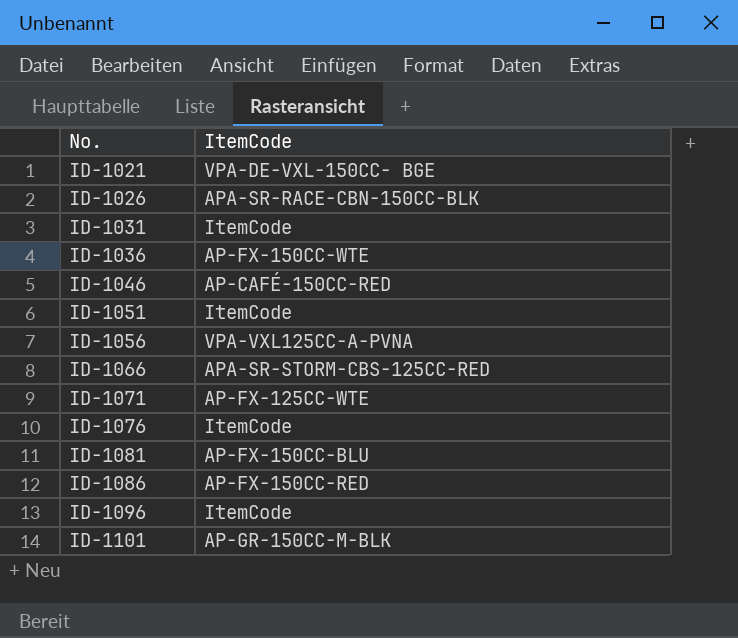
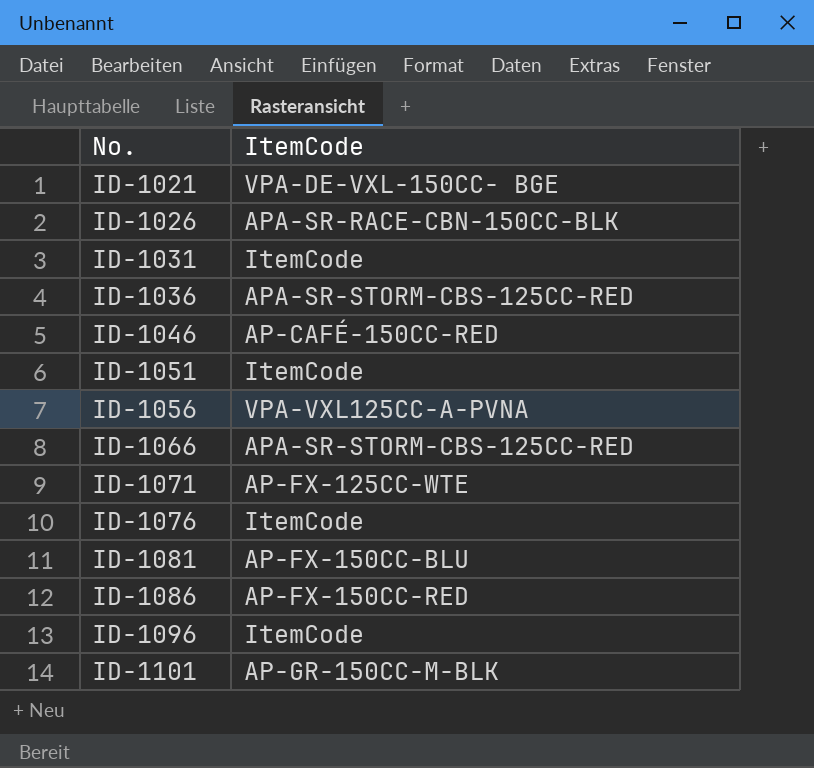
ID-1036 | ItemCode: AP-FX-150CC-WTE -> APA-SR-STORM-CBS-125CC-RED

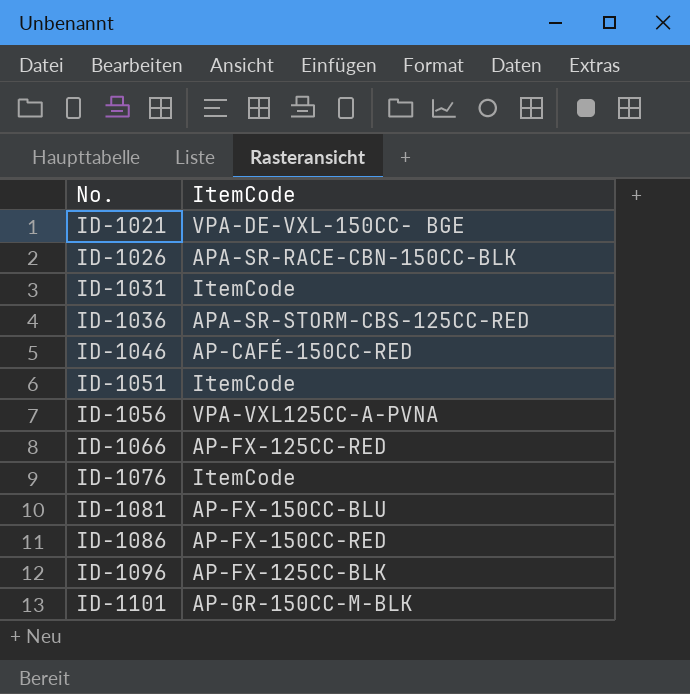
row ID-1071: AP-FX-125CC-WTE -> none
ID-1066 | ItemCode: APA-SR-STORM-CBS-125CC-RED -> AP-FX-125CC-RED
ID-1096 | ItemCode: ItemCode -> AP-FX-125CC-BLK

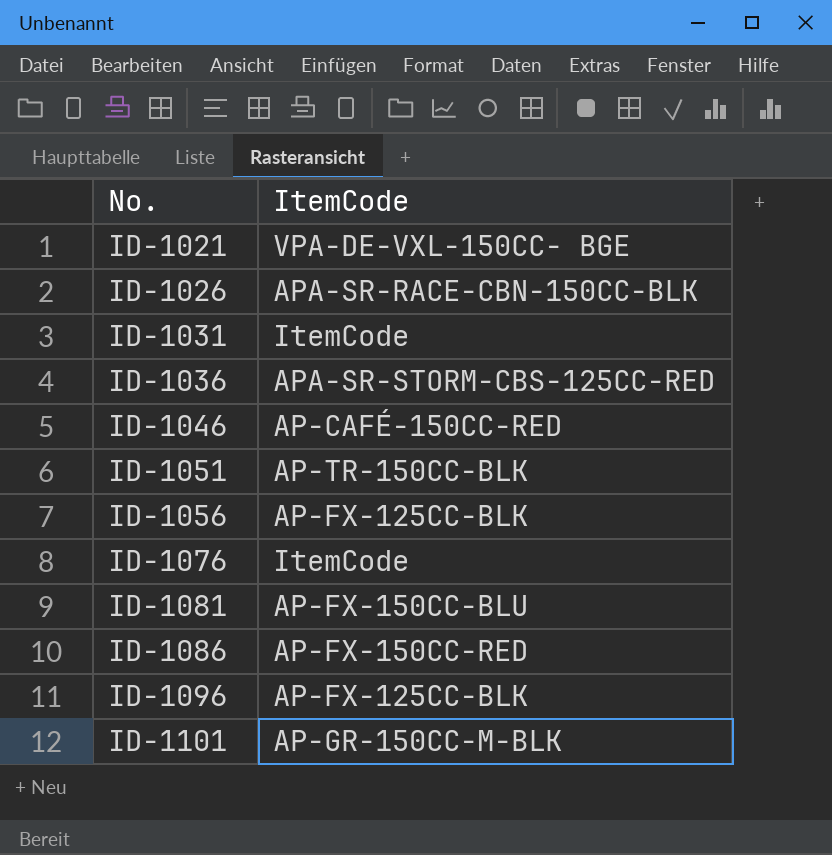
row ID-1066: AP-FX-125CC-RED -> none
ID-1051 | ItemCode: ItemCode -> AP-TR-150CC-BLK
ID-1056 | ItemCode: VPA-VXL125CC-A-PVNA -> AP-FX-125CC-BLK

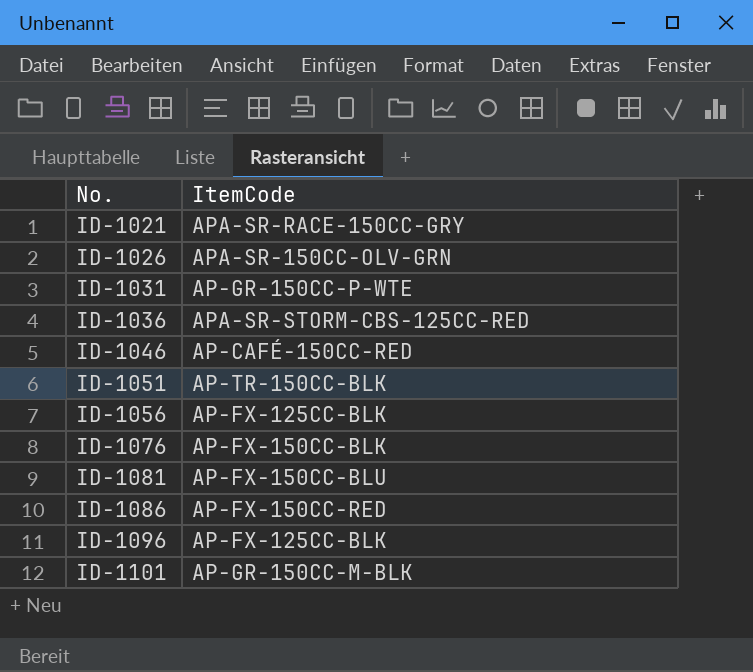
ID-1021 | ItemCode: VPA-DE-VXL-150CC- BGE -> APA-SR-RACE-150CC-GRY
ID-1026 | ItemCode: APA-SR-RACE-CBN-150CC-BLK -> APA-SR-150CC-OLV-GRN
ID-1031 | ItemCode: ItemCode -> AP-GR-150CC-P-WTE
ID-1076 | ItemCode: ItemCode -> AP-FX-150CC-BLK

